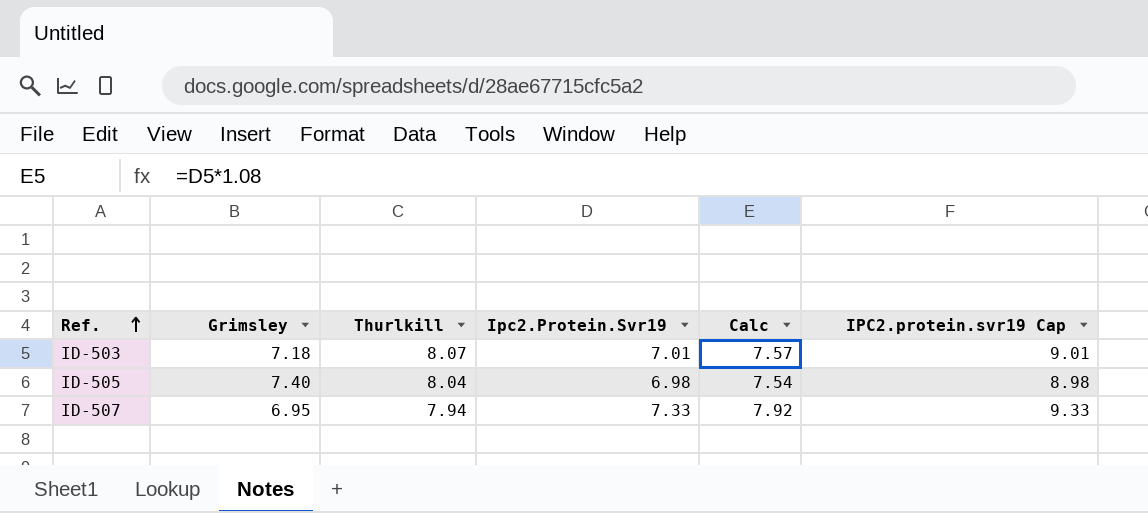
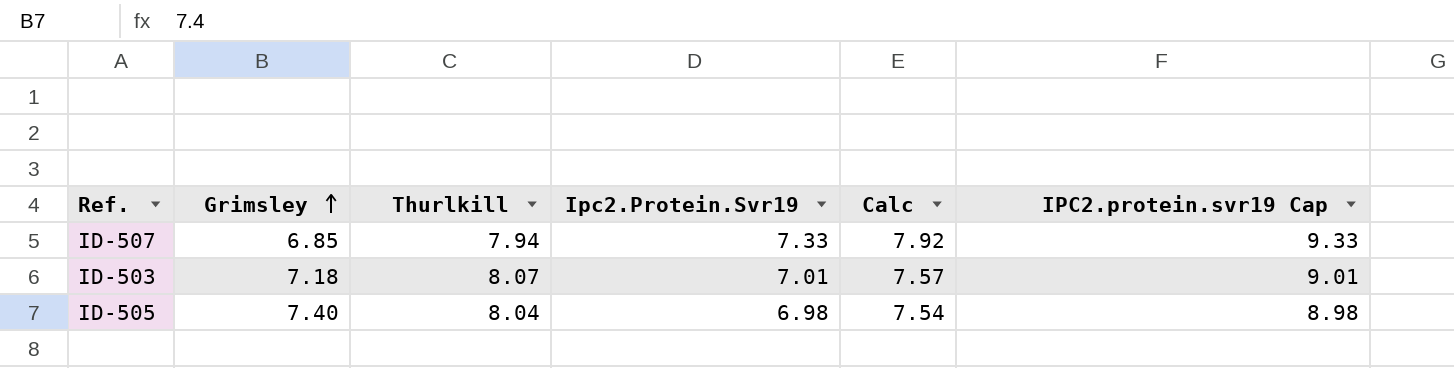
row order: Ref. ascending -> Grimsley ascending
ID-507 | Grimsley: 6.95 -> 6.85

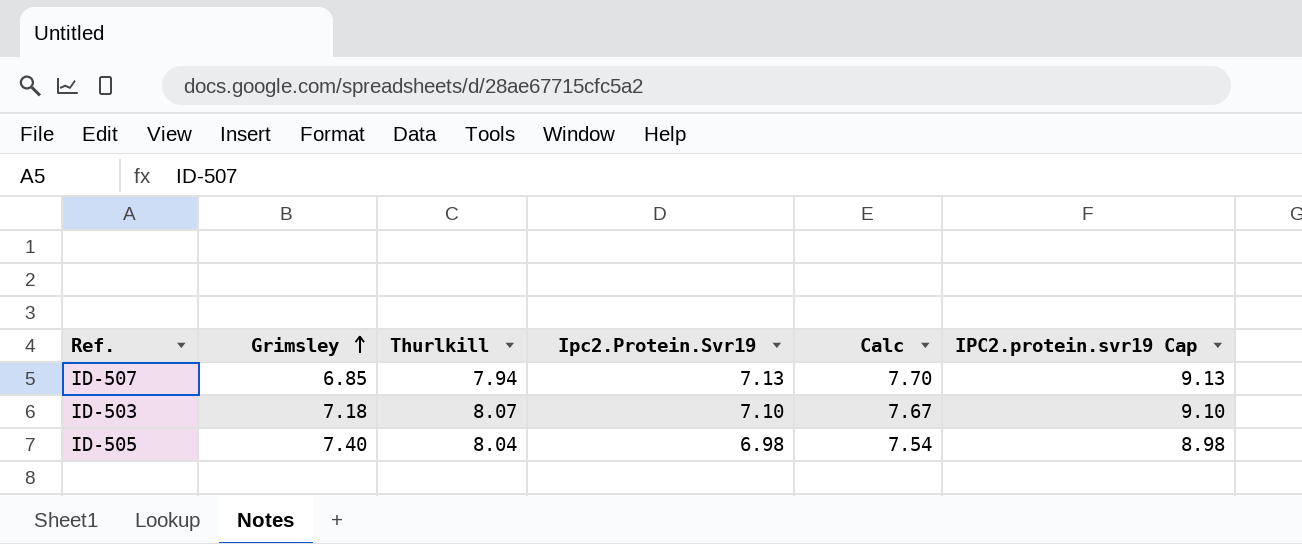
ID-507 | Ipc2.Protein.Svr19: 7.33 -> 7.13
ID-507 | Calc: 7.92 -> 7.70
ID-507 | IPC2.protein.svr19 Cap: 9.33 -> 9.13
ID-503 | Ipc2.Protein.Svr19: 7.01 -> 7.10
ID-503 | Calc: 7.57 -> 7.67
ID-503 | IPC2.protein.svr19 Cap: 9.01 -> 9.10

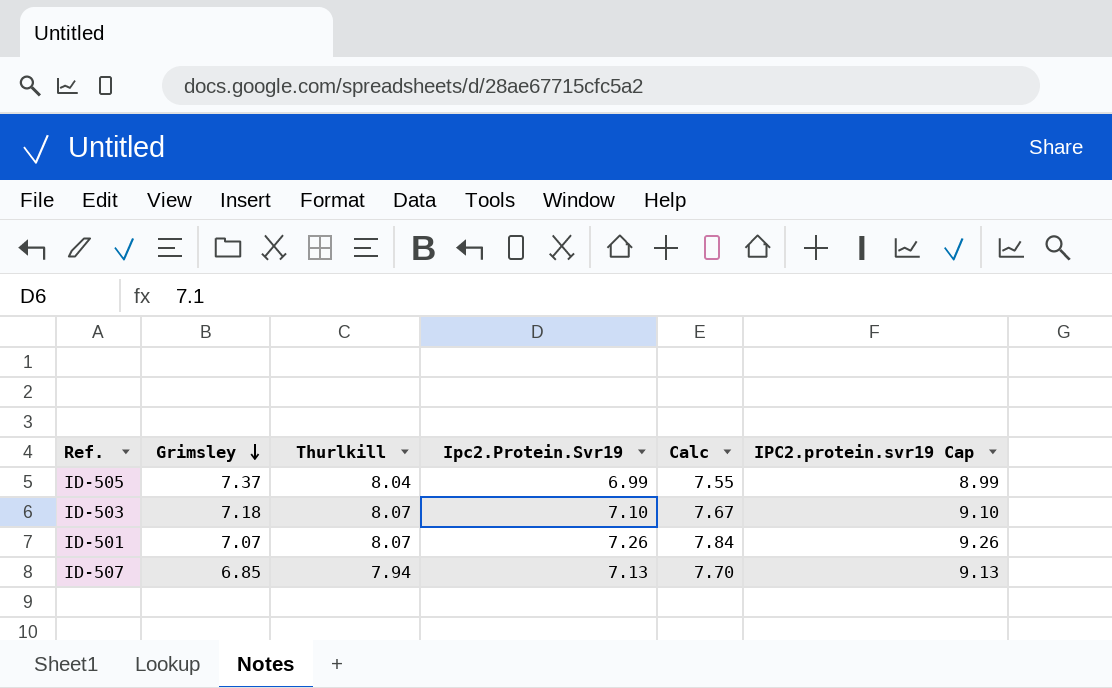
row order: Grimsley ascending -> Grimsley descending
ID-505 | Grimsley: 7.40 -> 7.37
ID-505 | Ipc2.Protein.Svr19: 6.98 -> 6.99
ID-505 | Calc: 7.54 -> 7.55
ID-505 | IPC2.protein.svr19 Cap: 8.98 -> 8.99
row ID-501: none -> 7.07 | 8.07 | 7.26 | 7.84 | 9.26

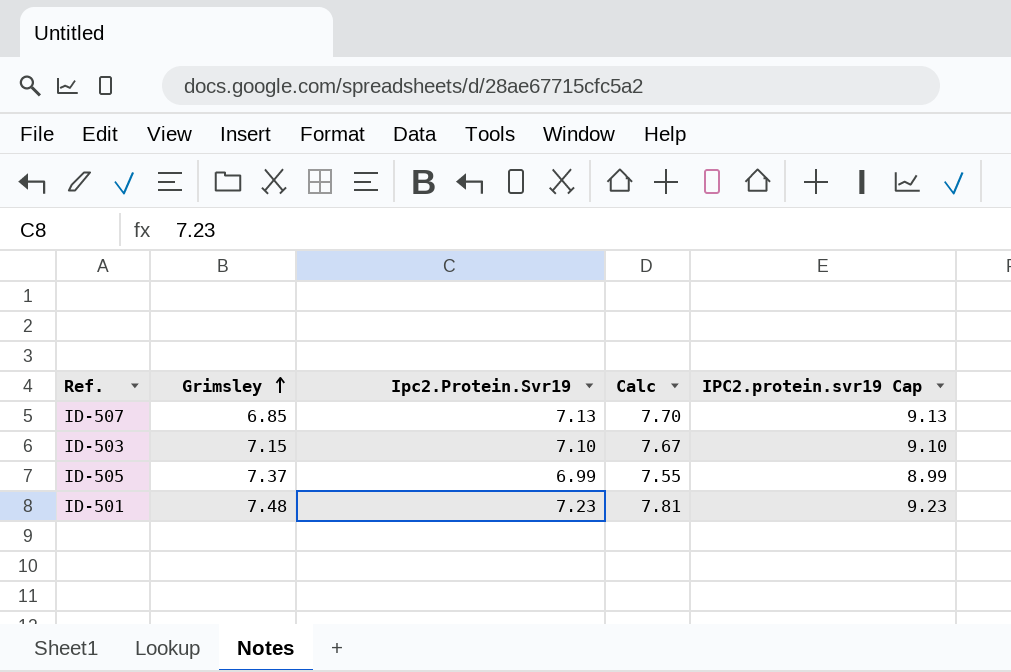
row order: Grimsley descending -> Grimsley ascending
column Thurlkill | position: 3 -> none
ID-503 | Grimsley: 7.18 -> 7.15
ID-501 | Grimsley: 7.07 -> 7.48
ID-501 | Ipc2.Protein.Svr19: 7.26 -> 7.23
ID-501 | Calc: 7.84 -> 7.81
ID-501 | IPC2.protein.svr19 Cap: 9.26 -> 9.23

